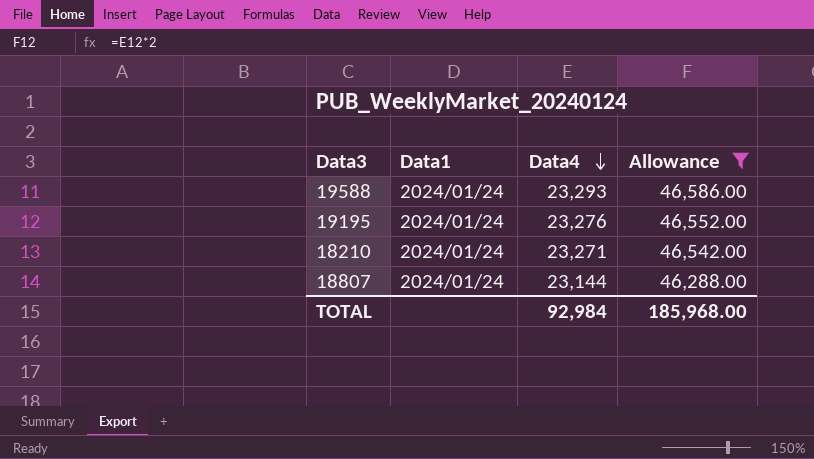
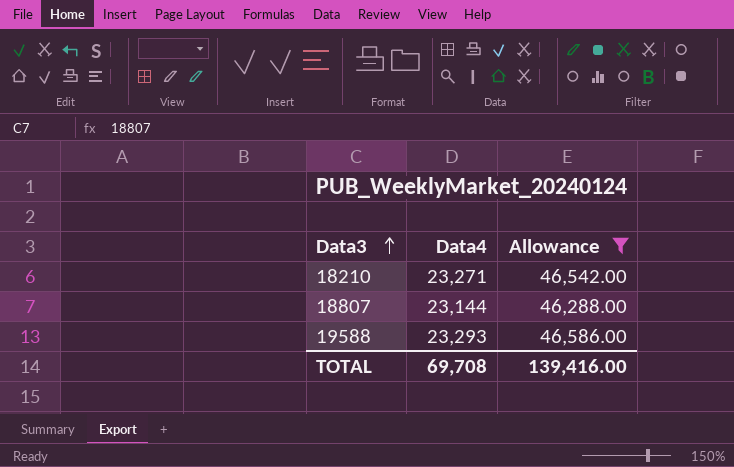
row order: Data4 descending -> Data3 ascending
column Data1 | position: 2 -> none
row 19195: 2024/01/24 | 23,276 | 46,552.00 -> none
TOTAL | Data4: 92,984 -> 69,708
TOTAL | Allowance: 185,968.00 -> 139,416.00

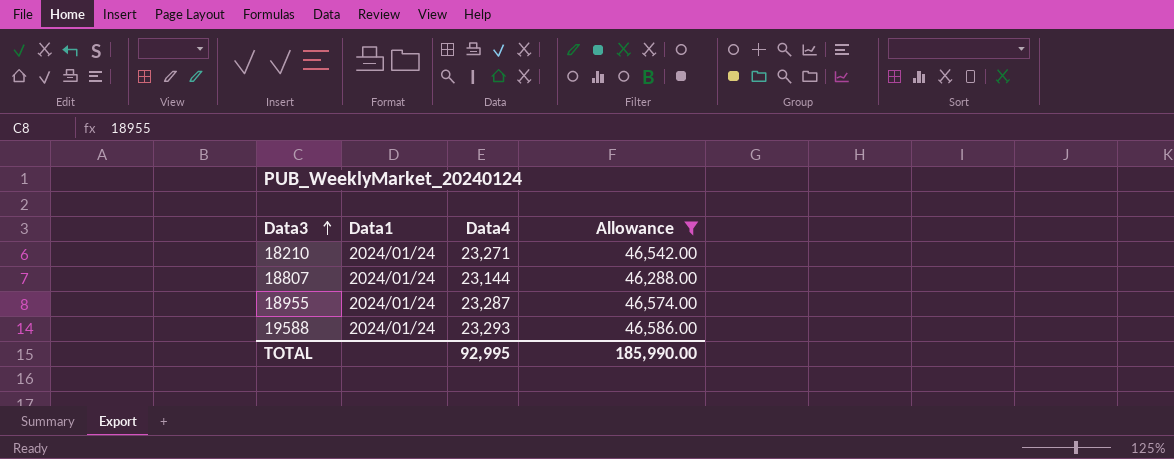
column Data1 | position: none -> 2
row 18955: none -> 2024/01/24 | 23,287 | 46,574.00
TOTAL | Data4: 69,708 -> 92,995
TOTAL | Allowance: 139,416.00 -> 185,990.00

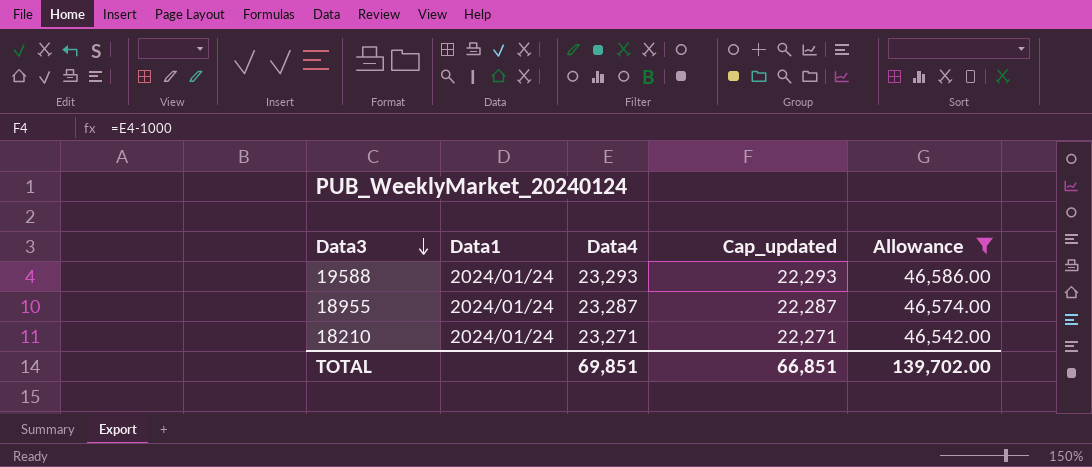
row order: Data3 ascending -> Data3 descending
column Cap_updated | formula: none -> [Data4] - 1000
row 18807: 2024/01/24 | 23,144 | 46,288.00 -> none
TOTAL | Data4: 92,995 -> 69,851
TOTAL | Allowance: 185,990.00 -> 139,702.00

